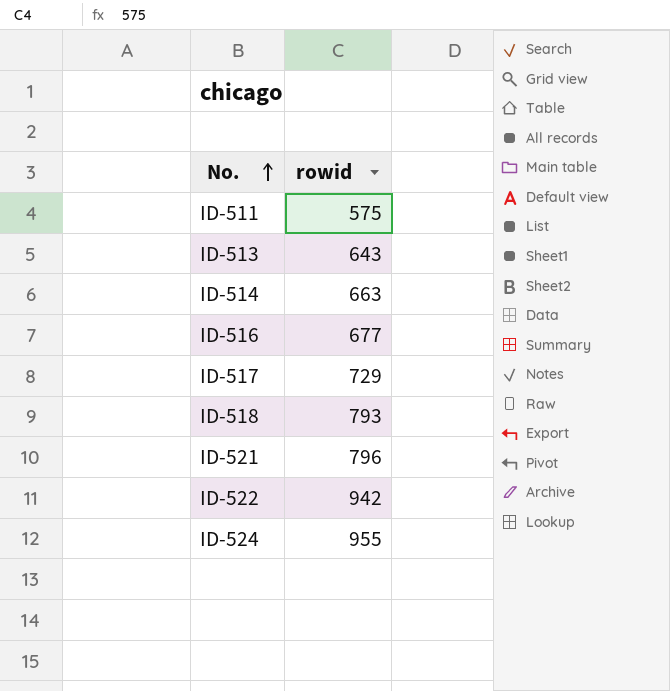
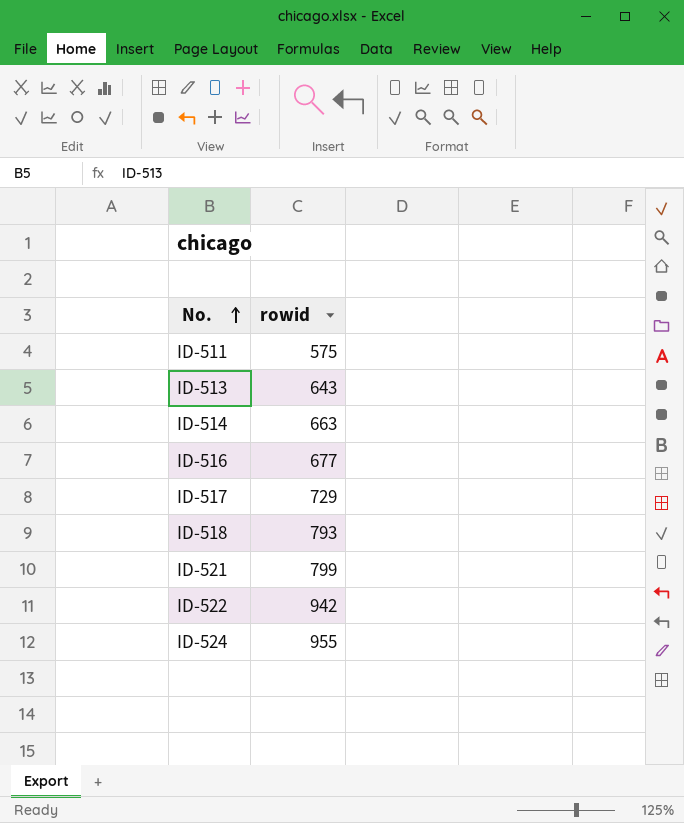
ID-521 | rowid: 796 -> 799

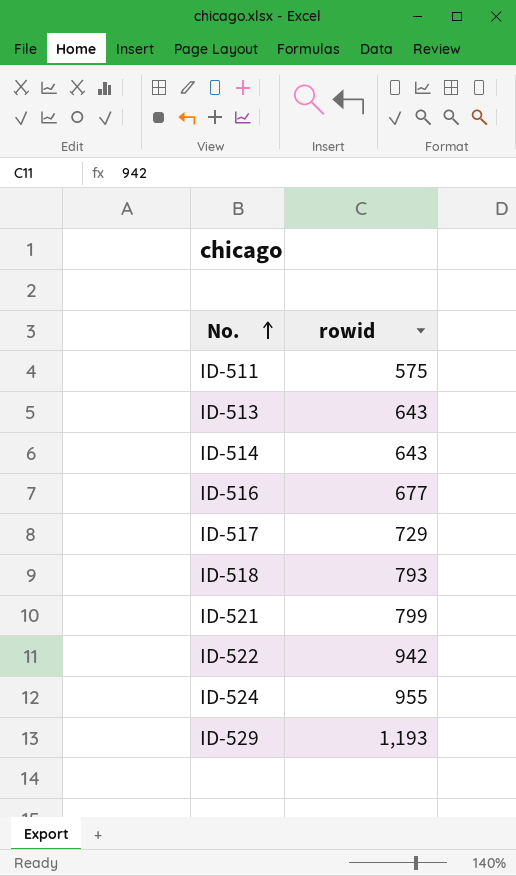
ID-514 | rowid: 663 -> 643
row ID-529: none -> 1,193

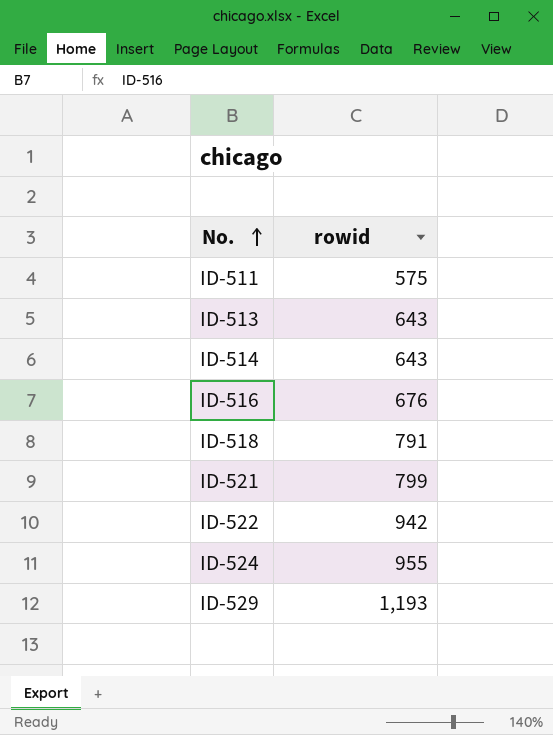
row ID-517: 729 -> none
ID-516 | rowid: 677 -> 676
ID-518 | rowid: 793 -> 791

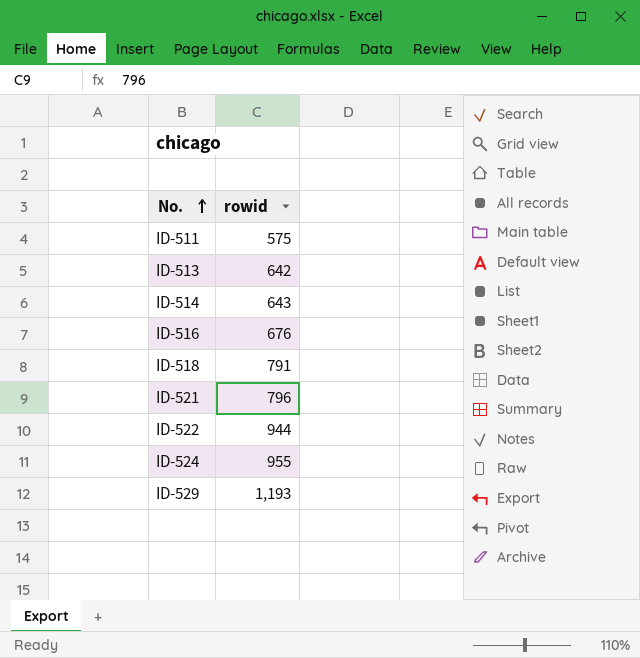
ID-513 | rowid: 643 -> 642
ID-521 | rowid: 799 -> 796
ID-522 | rowid: 942 -> 944

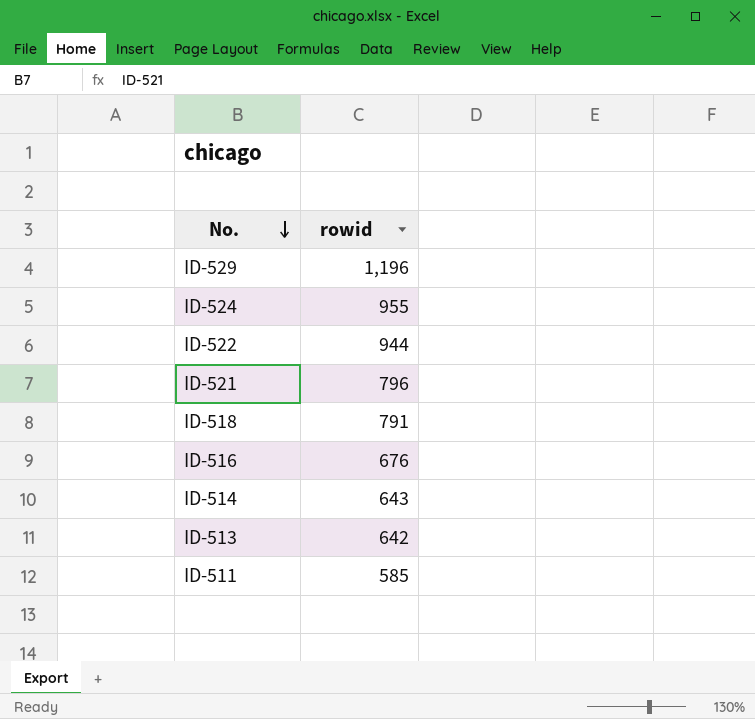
row order: No. ascending -> No. descending
ID-529 | rowid: 1,193 -> 1,196
ID-511 | rowid: 575 -> 585

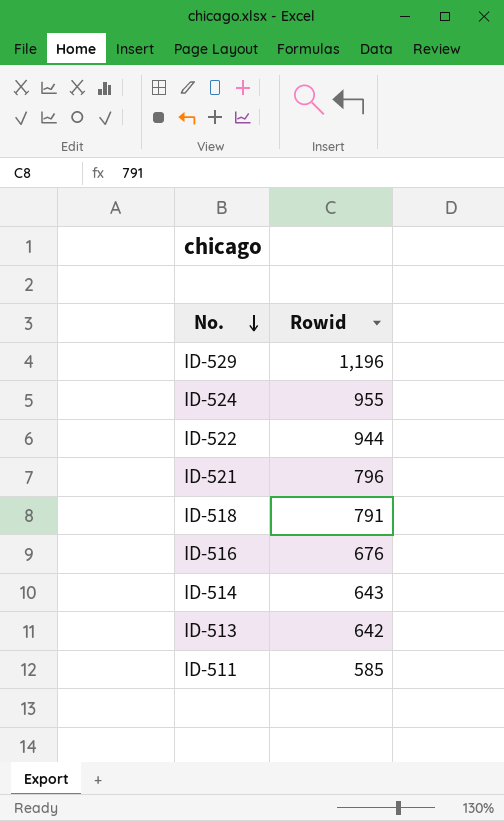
column name: rowid -> Rowid

